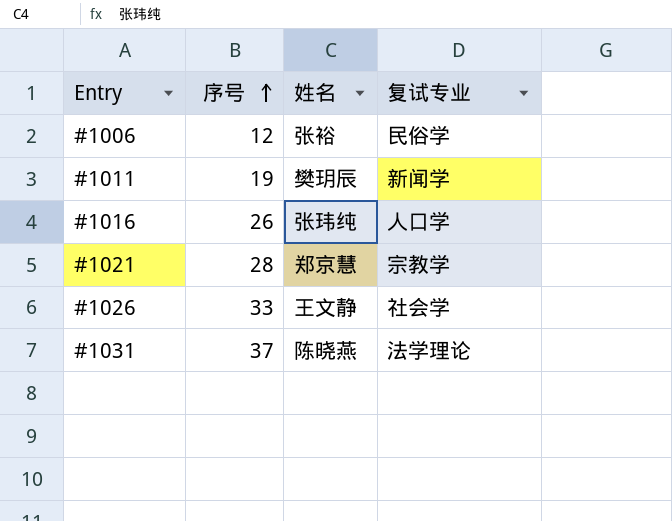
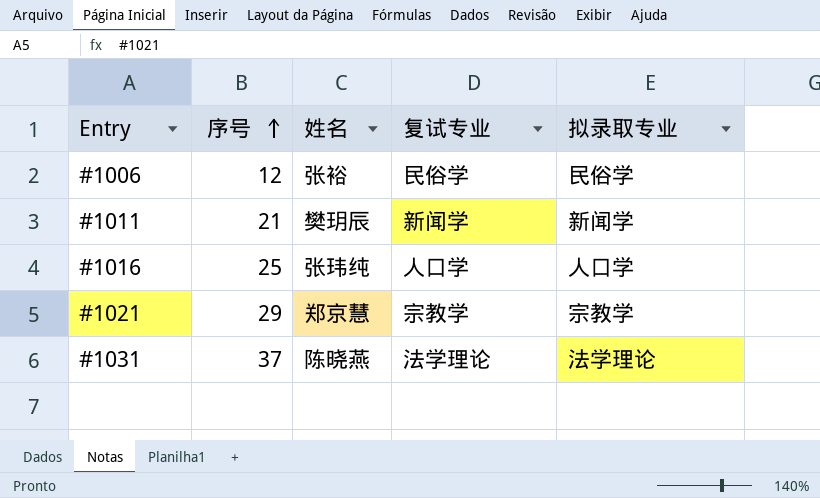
column 拟录取专业 | position: none -> 5
row #1026: 33 | 王文静 | 社会学 -> none
#1011 | 序号: 19 -> 21
#1016 | 序号: 26 -> 25
#1021 | 序号: 28 -> 29

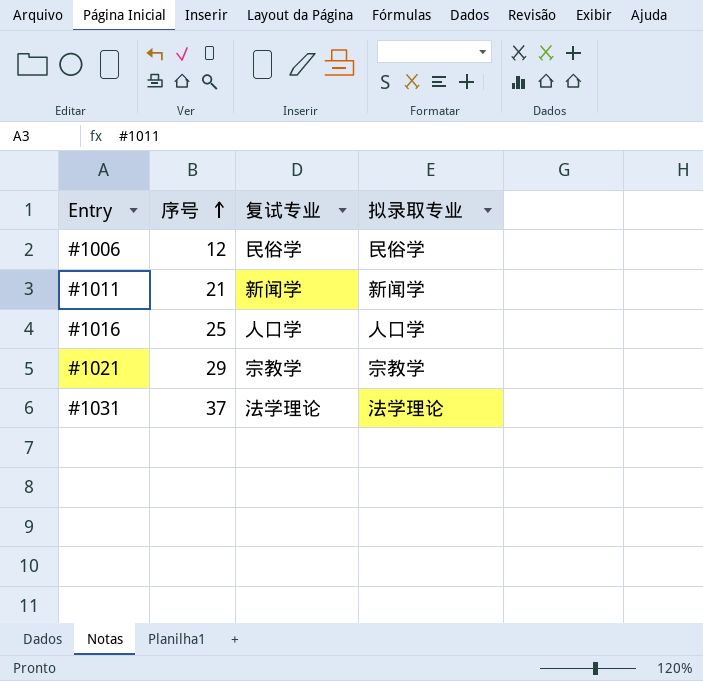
column 姓名 | position: 3 -> none

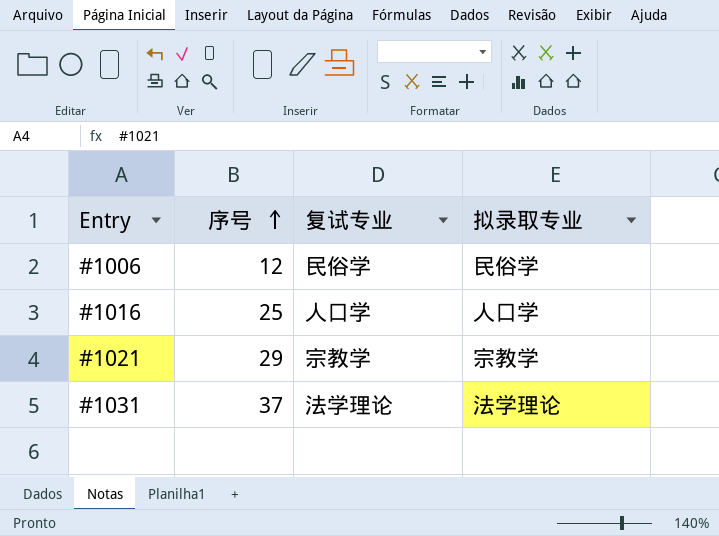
row #1011: 21 | 新闻学 | 新闻学 -> none

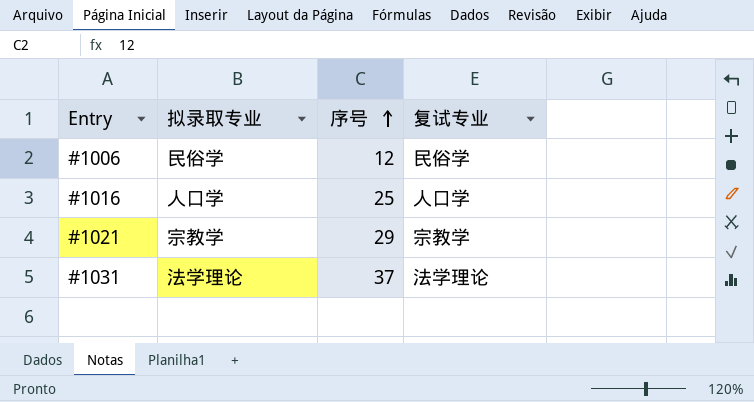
column 拟录取专业 | position: 4 -> 2

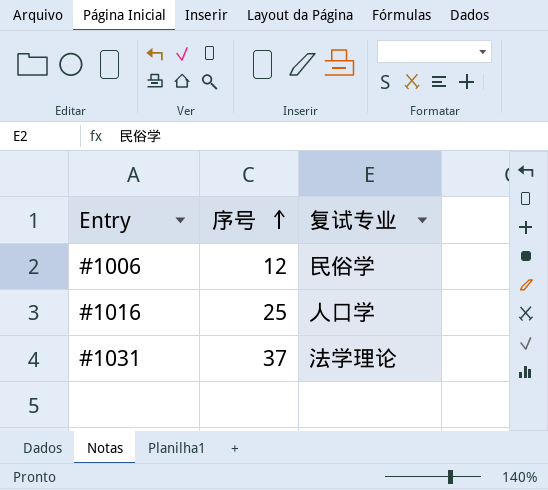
column 拟录取专业 | position: 2 -> none
row #1021: 宗教学 | 29 | 宗教学 -> none

